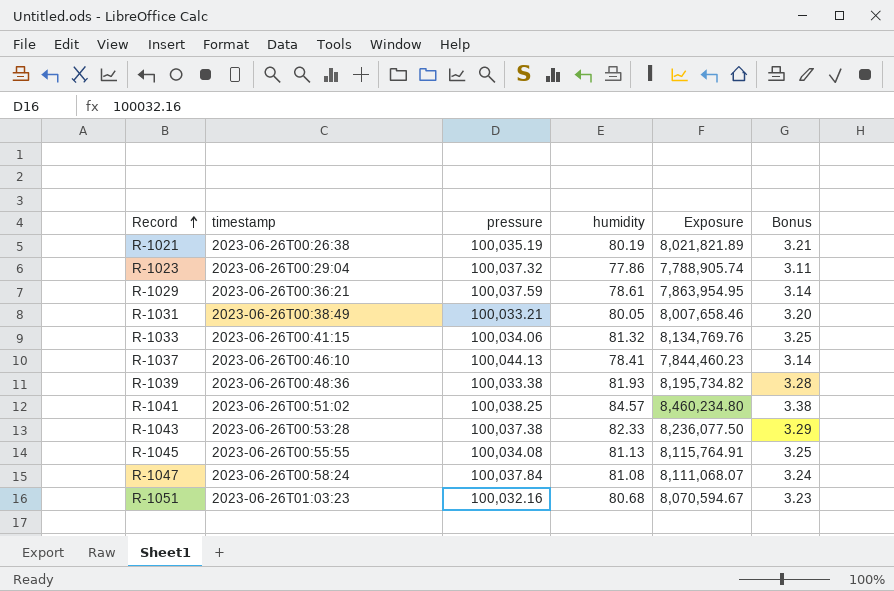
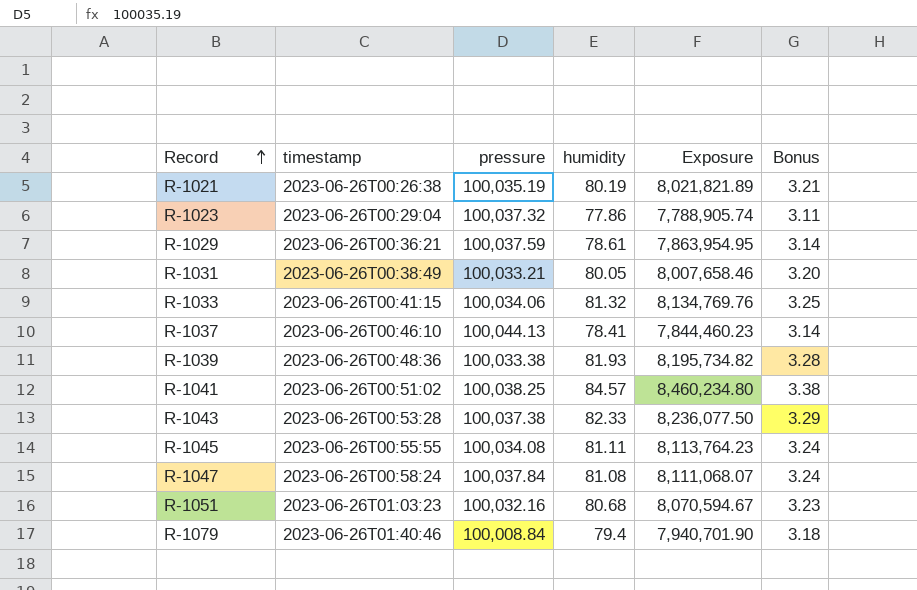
R-1045 | humidity: 81.13 -> 81.11
R-1045 | Exposure: 8,115,764.91 -> 8,113,764.23
R-1045 | Bonus: 3.25 -> 3.24
row R-1079: none -> 2023-06-26T01:40:46 | 100,008.84 | 79.4 | 7,940,701.90 | 3.18

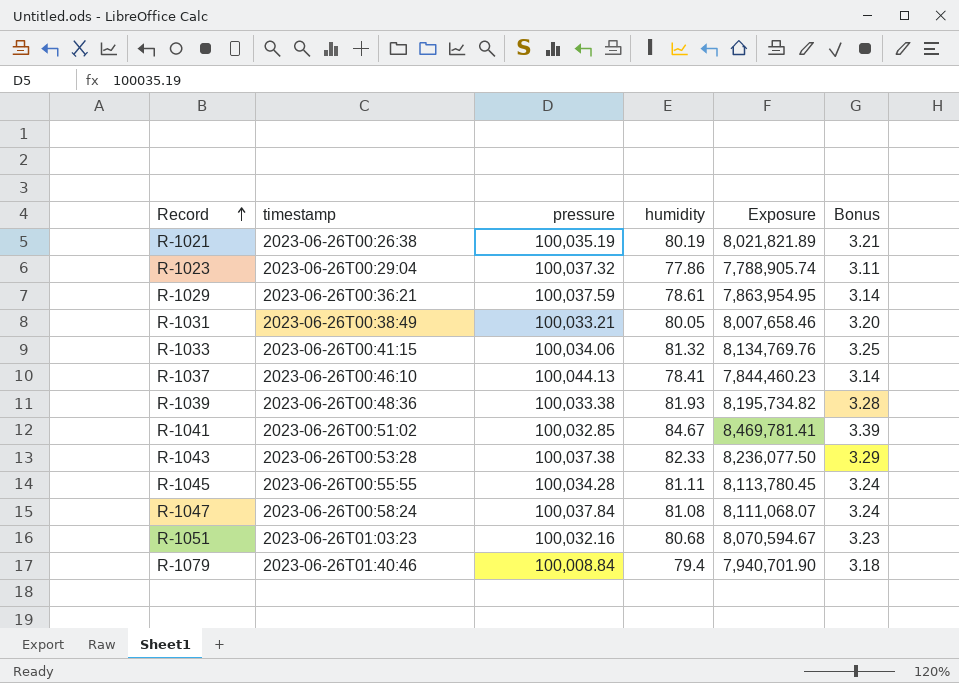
R-1041 | pressure: 100,038.25 -> 100,032.85
R-1041 | humidity: 84.57 -> 84.67
R-1041 | Exposure: 8,460,234.80 -> 8,469,781.41
R-1041 | Bonus: 3.38 -> 3.39
R-1045 | pressure: 100,034.08 -> 100,034.28
R-1045 | Exposure: 8,113,764.23 -> 8,113,780.45

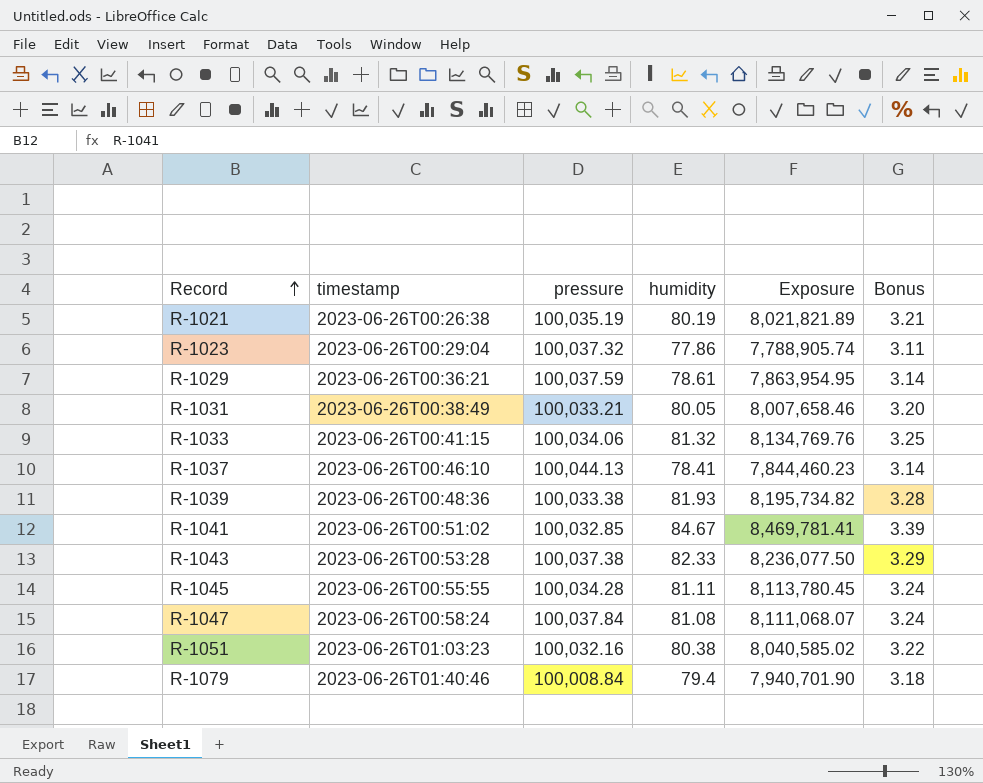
R-1051 | humidity: 80.68 -> 80.38
R-1051 | Exposure: 8,070,594.67 -> 8,040,585.02
R-1051 | Bonus: 3.23 -> 3.22

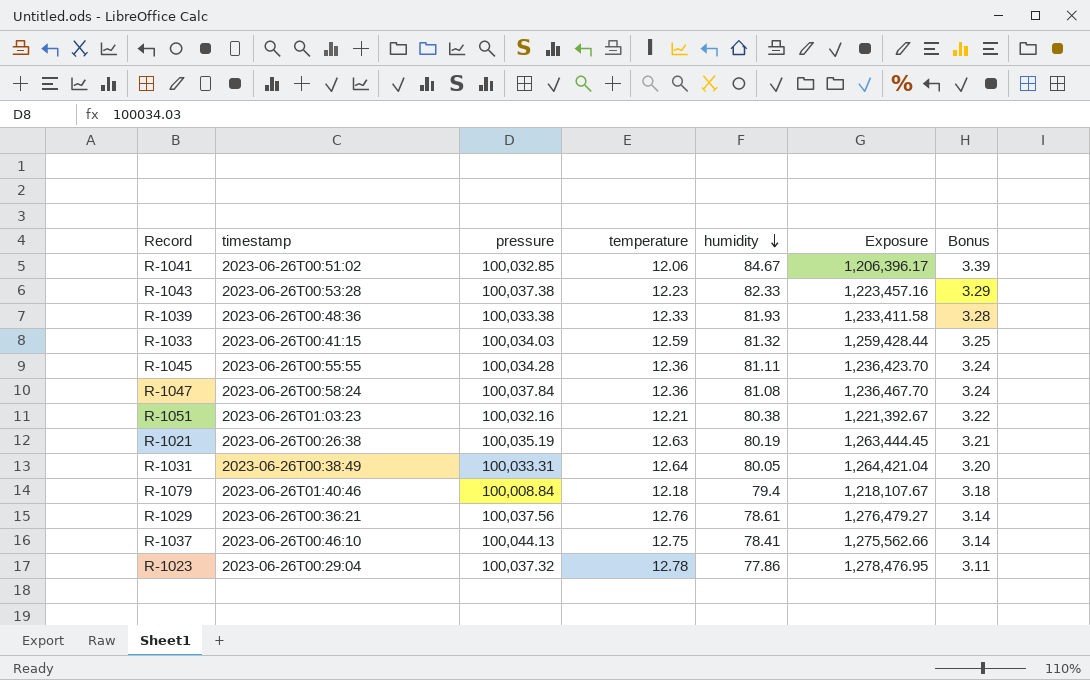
row order: Record ascending -> humidity descending
column temperature | position: none -> 4
column Exposure | formula: [pressure] * [humidity] -> [pressure] * [temperature]
R-1033 | pressure: 100,034.06 -> 100,034.03
R-1031 | pressure: 100,033.21 -> 100,033.31
R-1029 | pressure: 100,037.59 -> 100,037.56

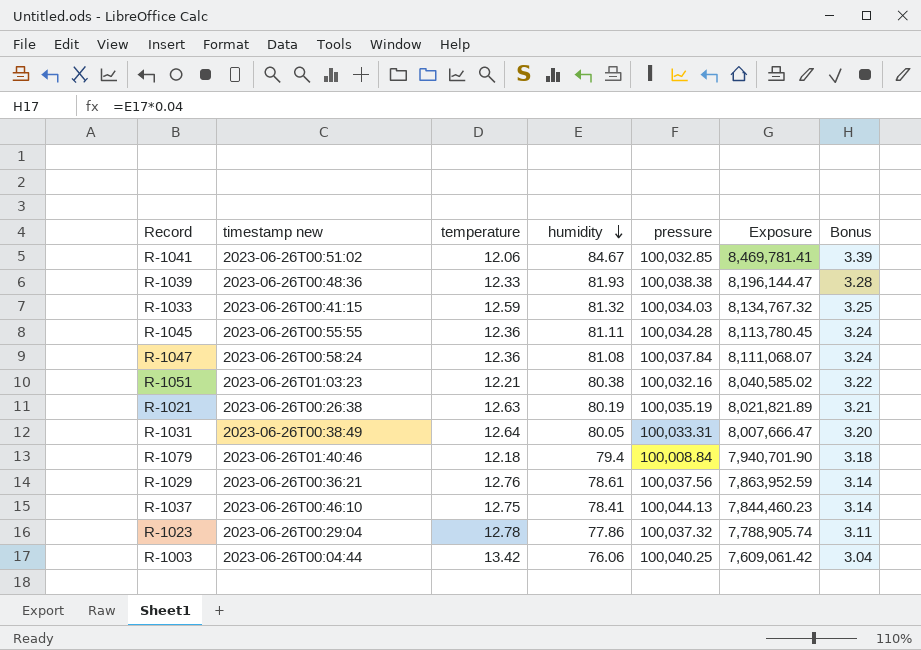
column name: timestamp -> timestamp new
column pressure | position: 3 -> 5
column Exposure | formula: [pressure] * [temperature] -> [humidity] * [pressure]
row R-1043: 2023-06-26T00:53:28 | 100,037.38 | 12.23 | 82.33 | 1,223,457.16 | 3.29 -> none
R-1039 | pressure: 100,033.38 -> 100,038.38
row R-1003: none -> 2023-06-26T00:04:44 | 13.42 | 76.06 | 100,040.25 | 7,609,061.42 | 3.04

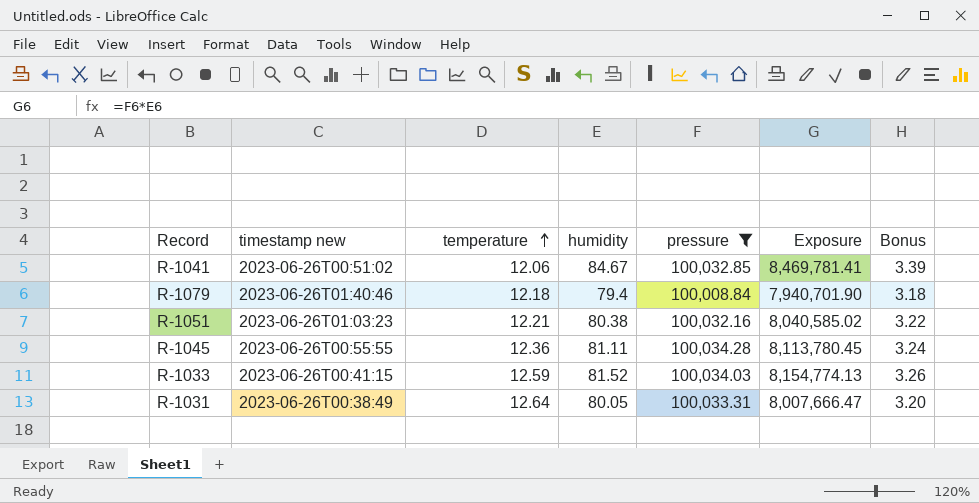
filter: none -> pressure <= 100,034.28
row order: humidity descending -> temperature ascending
R-1033 | humidity: 81.32 -> 81.52
R-1033 | Exposure: 8,134,767.32 -> 8,154,774.13
R-1033 | Bonus: 3.25 -> 3.26

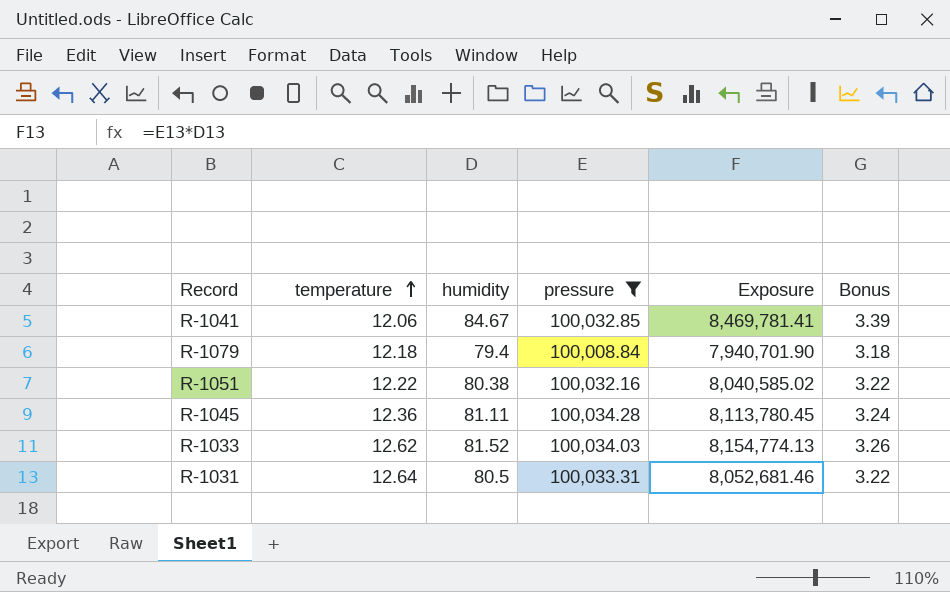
column timestamp new | position: 2 -> none
R-1051 | temperature: 12.21 -> 12.22
R-1033 | temperature: 12.59 -> 12.62
R-1031 | humidity: 80.05 -> 80.5
R-1031 | Exposure: 8,007,666.47 -> 8,052,681.46
R-1031 | Bonus: 3.20 -> 3.22

